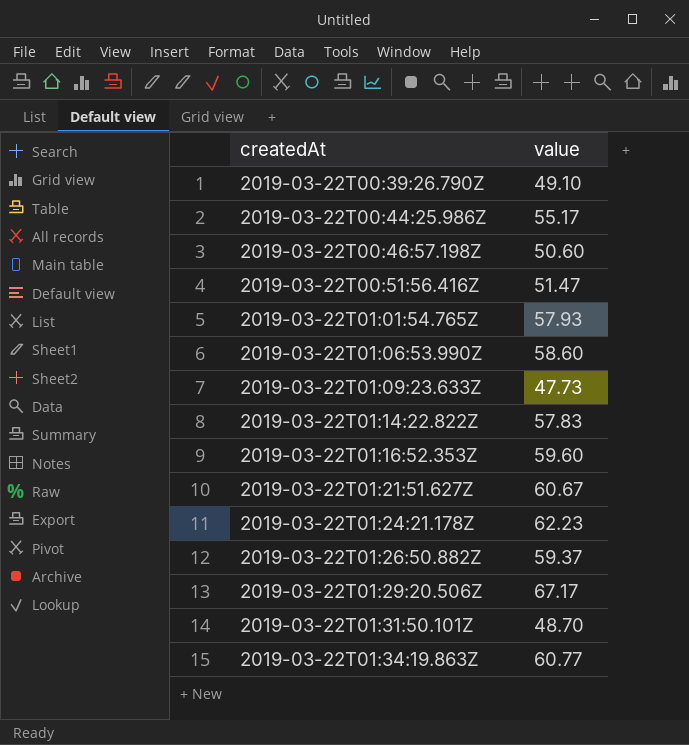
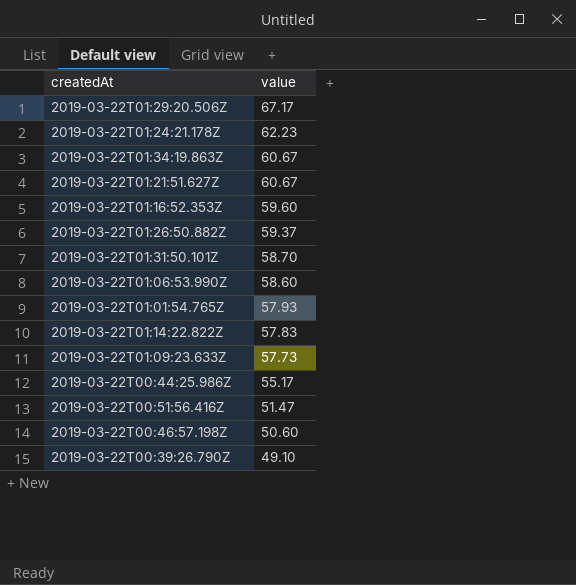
row order: createdAt ascending -> value descending
2019-03-22T01:34:19.863Z | value: 60.77 -> 60.67
2019-03-22T01:31:50.101Z | value: 48.70 -> 58.70
2019-03-22T01:09:23.633Z | value: 47.73 -> 57.73

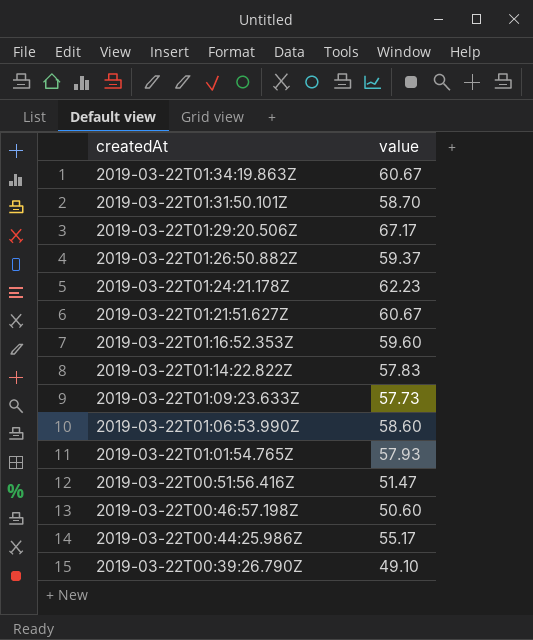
row order: value descending -> createdAt descending

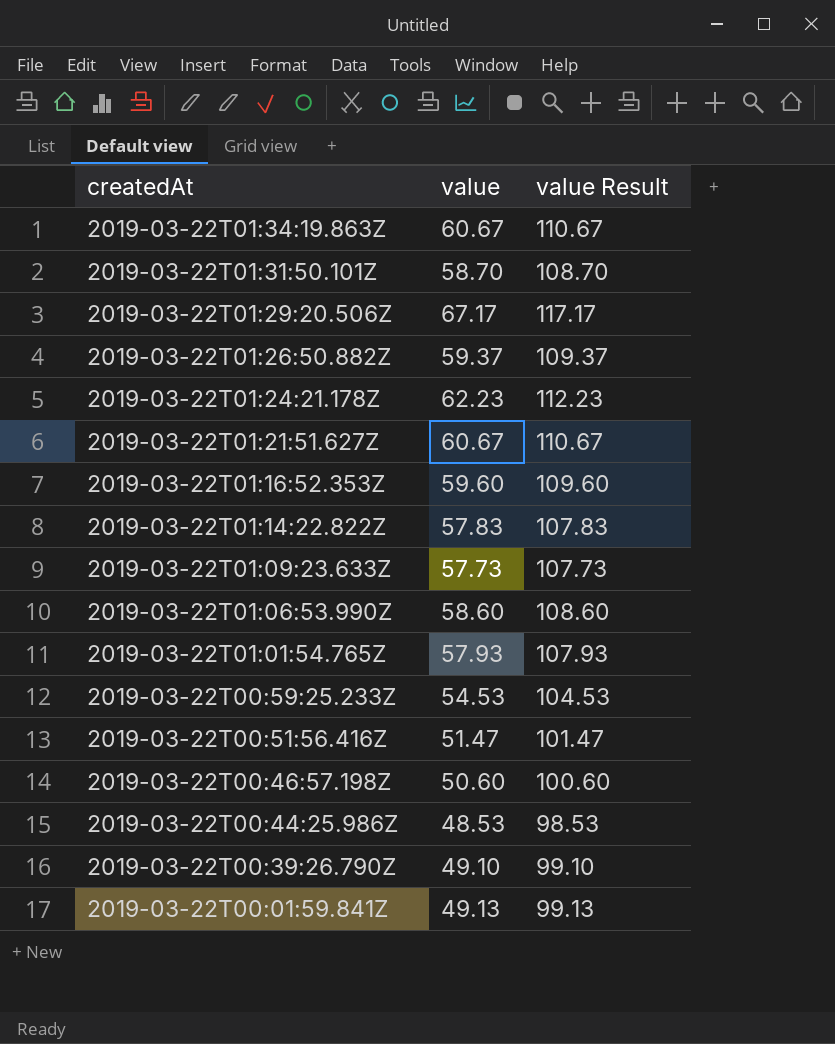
column value Result | formula: none -> [value] + 50
row 2019-03-22T00:59:25.233Z: none -> 54.53 | 104.53
2019-03-22T00:44:25.986Z | value: 55.17 -> 48.53
row 2019-03-22T00:01:59.841Z: none -> 49.13 | 99.13

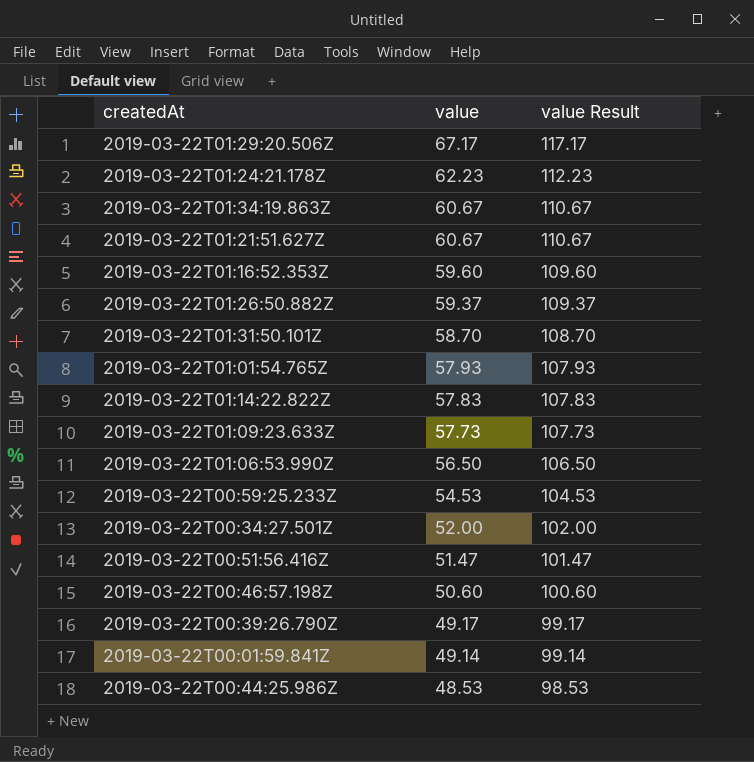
row order: createdAt descending -> value descending
2019-03-22T01:06:53.990Z | value: 58.60 -> 56.50
2019-03-22T01:06:53.990Z | value Result: 108.60 -> 106.50
row 2019-03-22T00:34:27.501Z: none -> 52.00 | 102.00
2019-03-22T00:39:26.790Z | value: 49.10 -> 49.17
2019-03-22T00:39:26.790Z | value Result: 99.10 -> 99.17
2019-03-22T00:01:59.841Z | value: 49.13 -> 49.14
2019-03-22T00:01:59.841Z | value Result: 99.13 -> 99.14

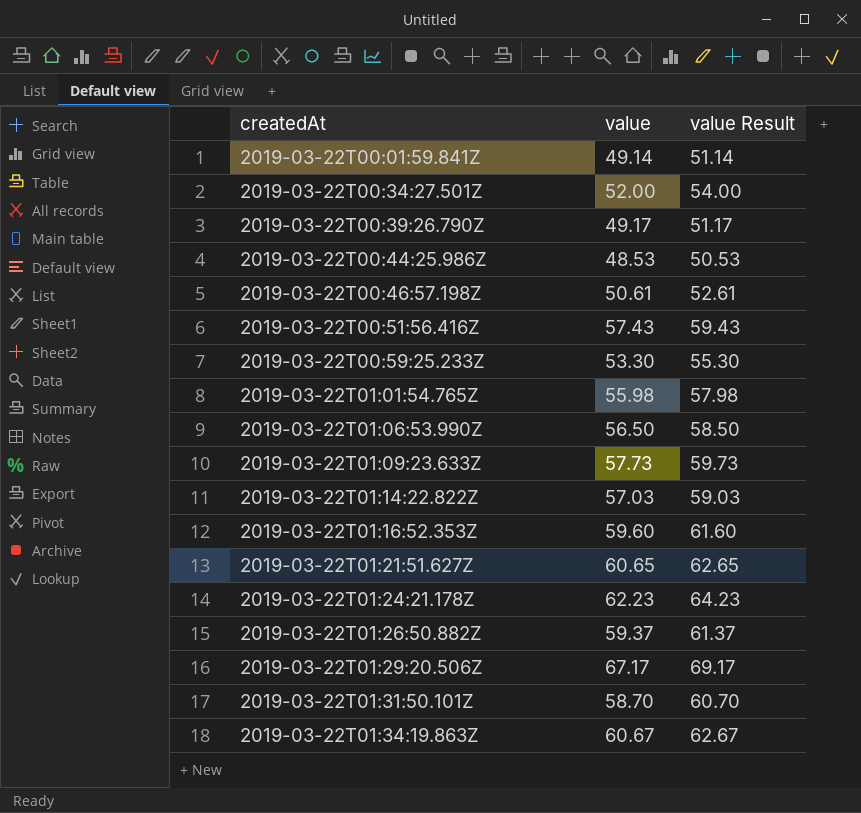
row order: value descending -> createdAt ascending
column value Result | formula: [value] + 50 -> [value] + 2
2019-03-22T00:46:57.198Z | value: 50.60 -> 50.61
2019-03-22T00:51:56.416Z | value: 51.47 -> 57.43
2019-03-22T00:59:25.233Z | value: 54.53 -> 53.30
2019-03-22T01:01:54.765Z | value: 57.93 -> 55.98
2019-03-22T01:14:22.822Z | value: 57.83 -> 57.03
2019-03-22T01:21:51.627Z | value: 60.67 -> 60.65

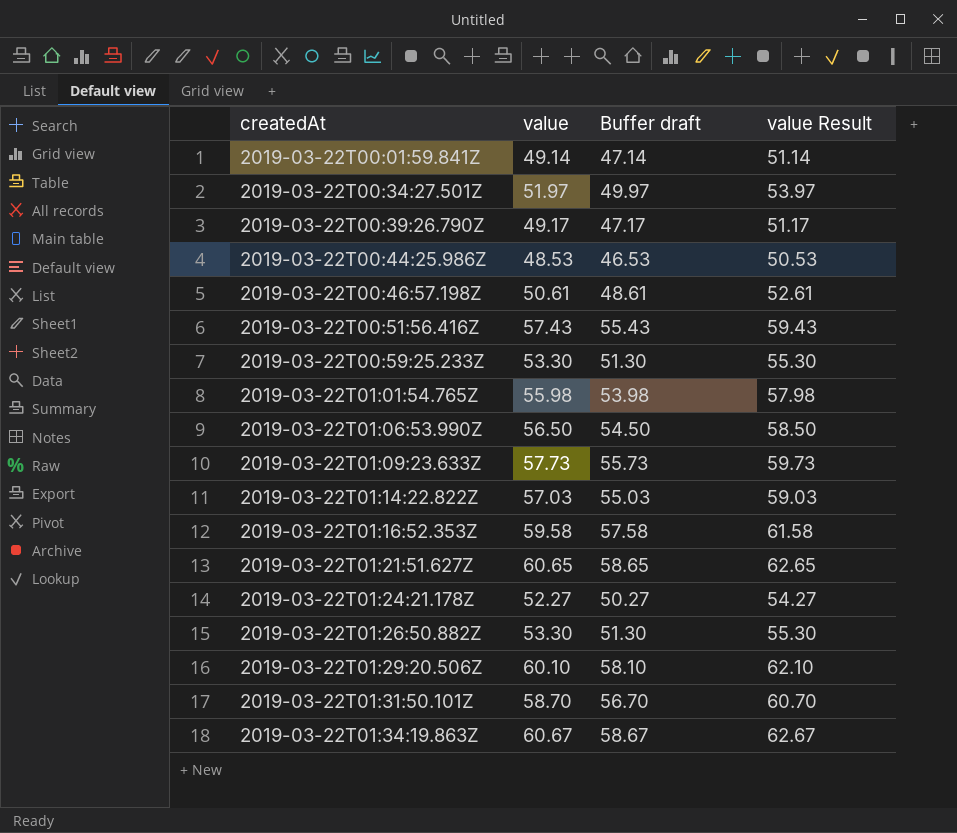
column Buffer draft | formula: none -> [value] - 2
2019-03-22T00:34:27.501Z | value: 52.00 -> 51.97
2019-03-22T00:34:27.501Z | value Result: 54.00 -> 53.97
2019-03-22T01:16:52.353Z | value: 59.60 -> 59.58
2019-03-22T01:16:52.353Z | value Result: 61.60 -> 61.58
2019-03-22T01:24:21.178Z | value: 62.23 -> 52.27
2019-03-22T01:24:21.178Z | value Result: 64.23 -> 54.27
2019-03-22T01:26:50.882Z | value: 59.37 -> 53.30
2019-03-22T01:26:50.882Z | value Result: 61.37 -> 55.30
2019-03-22T01:29:20.506Z | value: 67.17 -> 60.10
2019-03-22T01:29:20.506Z | value Result: 69.17 -> 62.10

